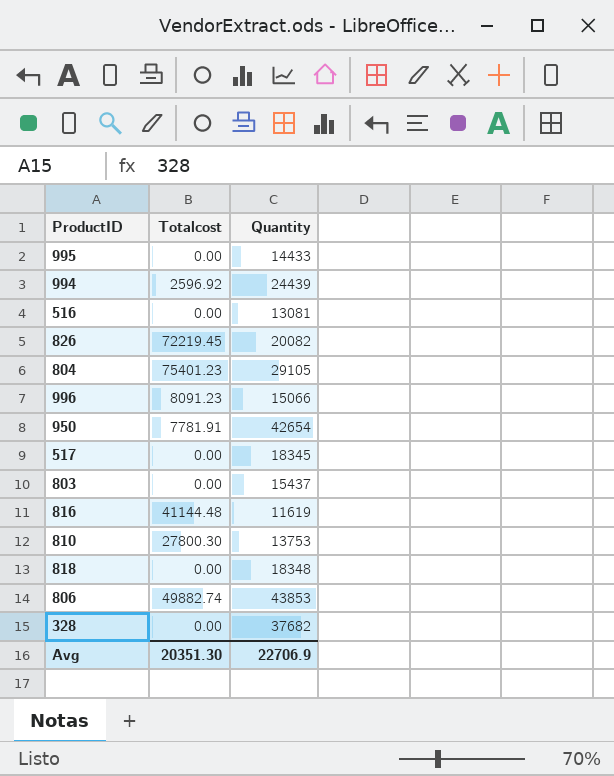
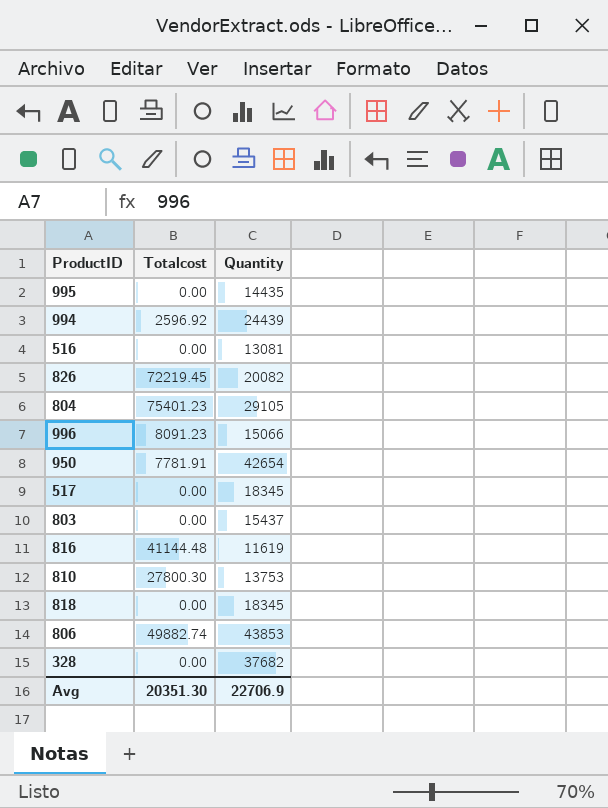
995 | Quantity: 14433 -> 14435
818 | Quantity: 18348 -> 18345

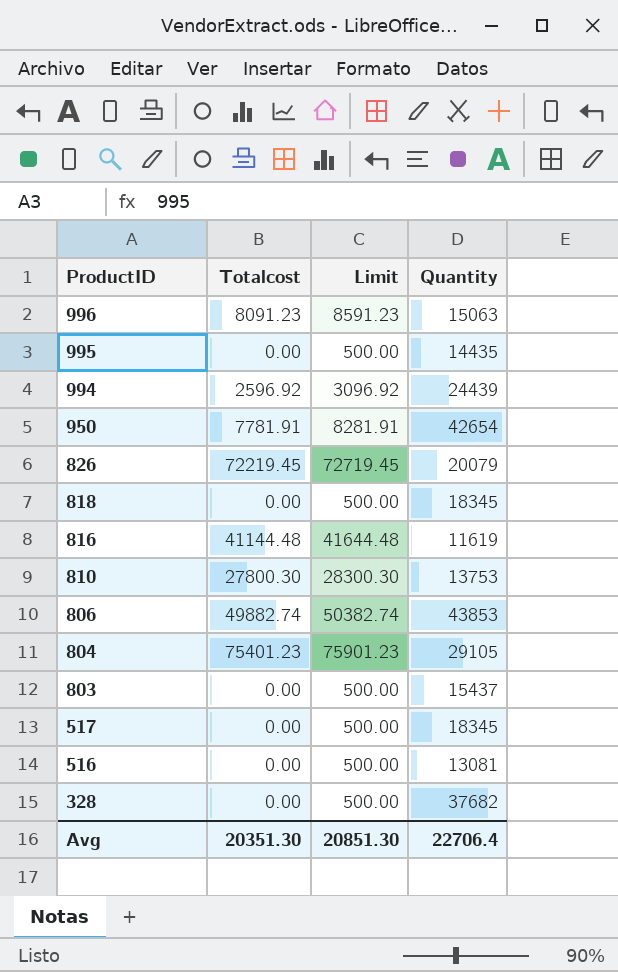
row order: none -> ProductID descending
column Limit | formula: none -> [Totalcost] + 500
996 | Quantity: 15066 -> 15063
826 | Quantity: 20082 -> 20079
Avg | Quantity: 22706.9 -> 22706.4

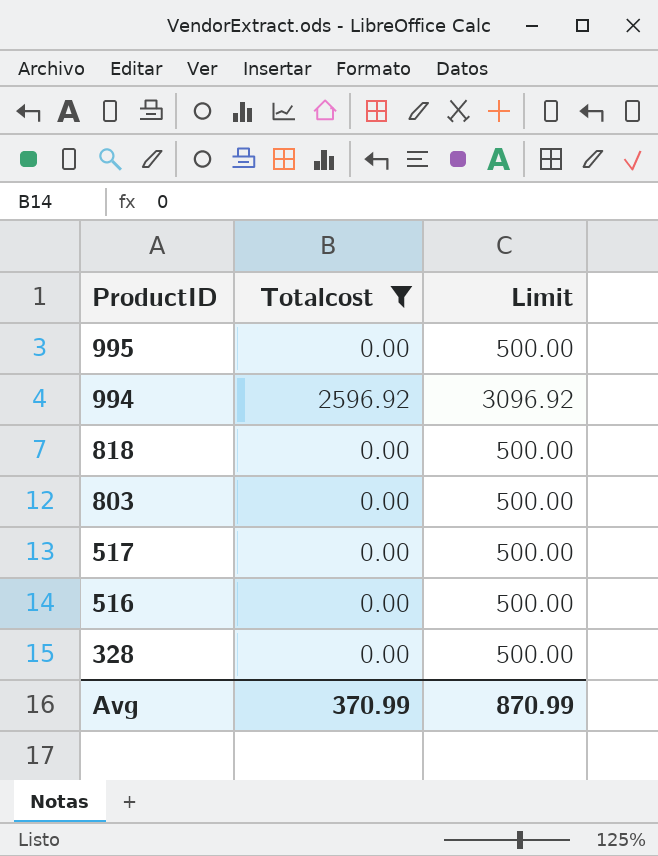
filter: none -> Totalcost <= 2596.92
column Quantity | position: 4 -> none
Avg | Totalcost: 20351.30 -> 370.99
Avg | Limit: 20851.30 -> 870.99

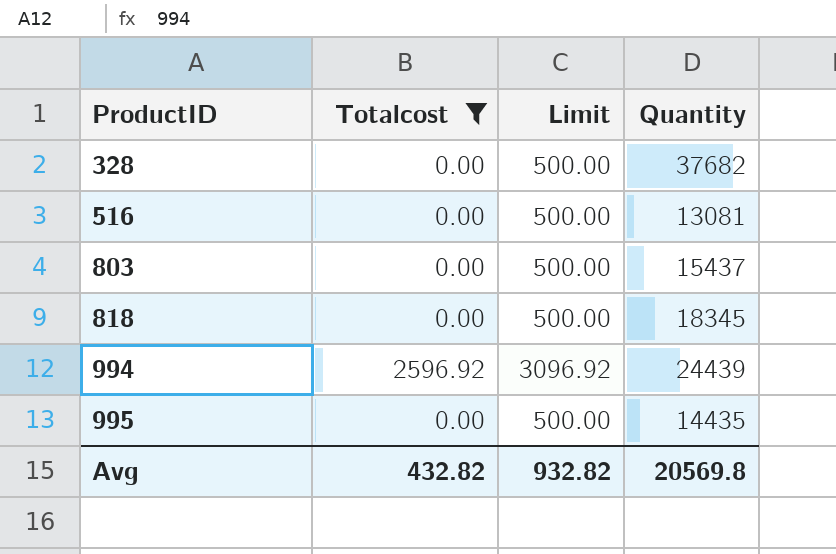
row order: ProductID descending -> ProductID ascending
column Quantity | position: none -> 4
row 517: 0.00 | 500.00 -> none
Avg | Totalcost: 370.99 -> 432.82
Avg | Limit: 870.99 -> 932.82

